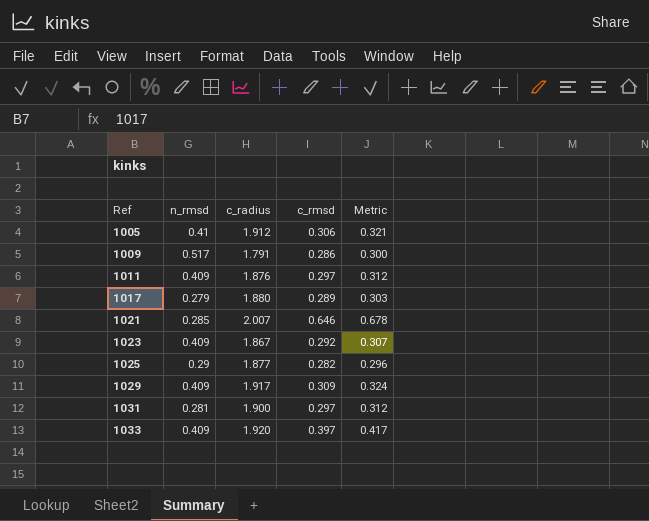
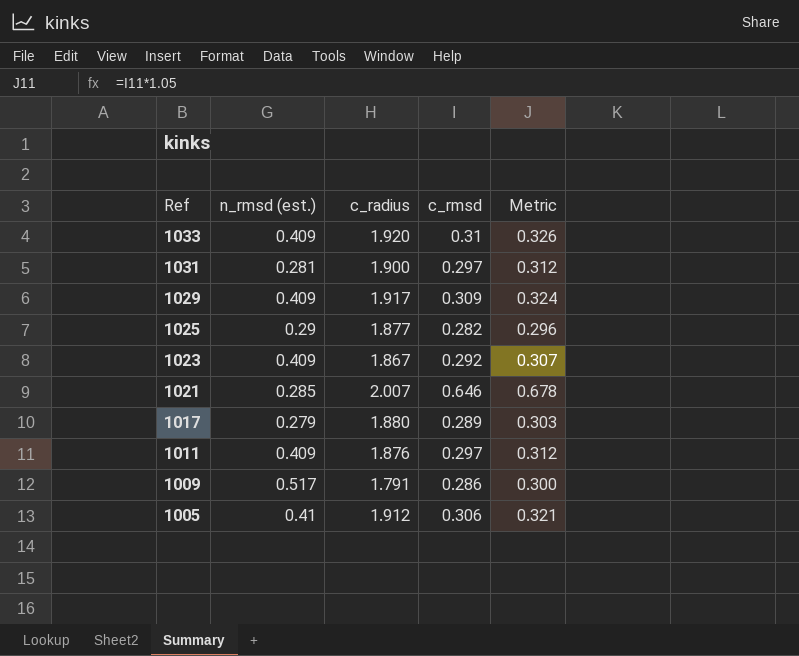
row order: Ref ascending -> Ref descending
column name: n_rmsd -> n_rmsd (est.)
1033 | c_rmsd: 0.397 -> 0.31
1033 | Metric: 0.417 -> 0.326

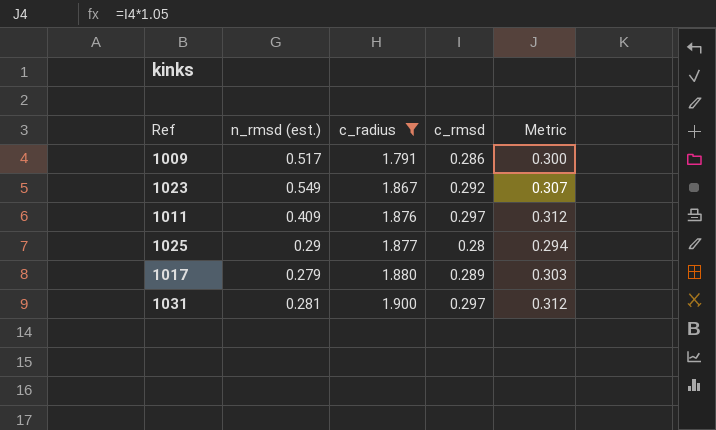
filter: none -> c_radius <= 1.900
row order: Ref descending -> c_radius ascending
1023 | n_rmsd (est.): 0.409 -> 0.549
1025 | c_rmsd: 0.282 -> 0.28
1025 | Metric: 0.296 -> 0.294

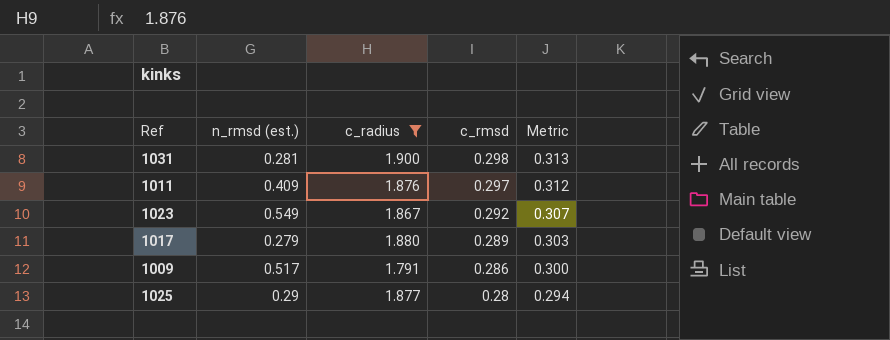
row order: c_radius ascending -> c_rmsd descending
1031 | c_rmsd: 0.297 -> 0.298
1031 | Metric: 0.312 -> 0.313

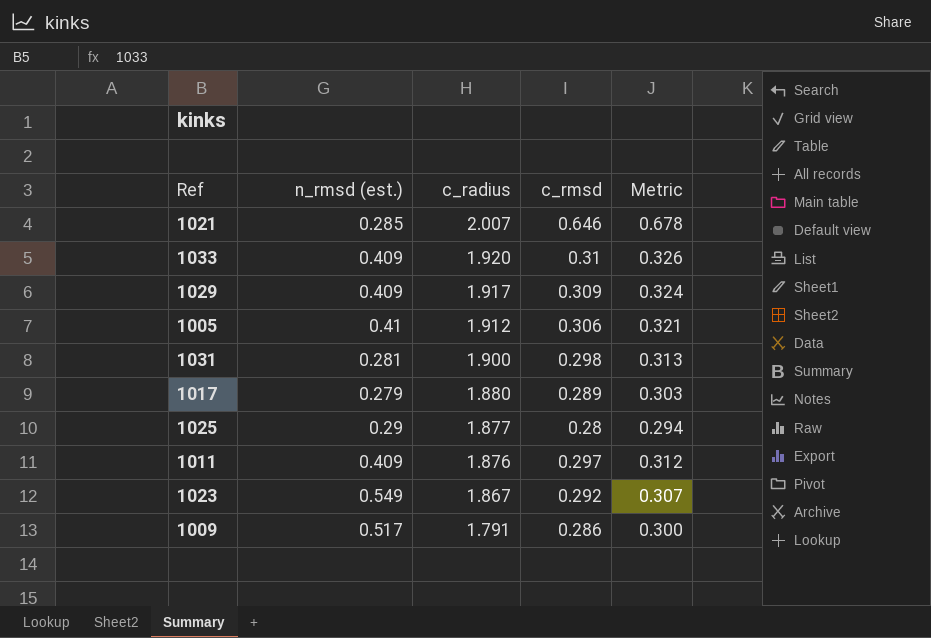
filter: c_radius <= 1.900 -> none
row order: c_rmsd descending -> c_radius descending

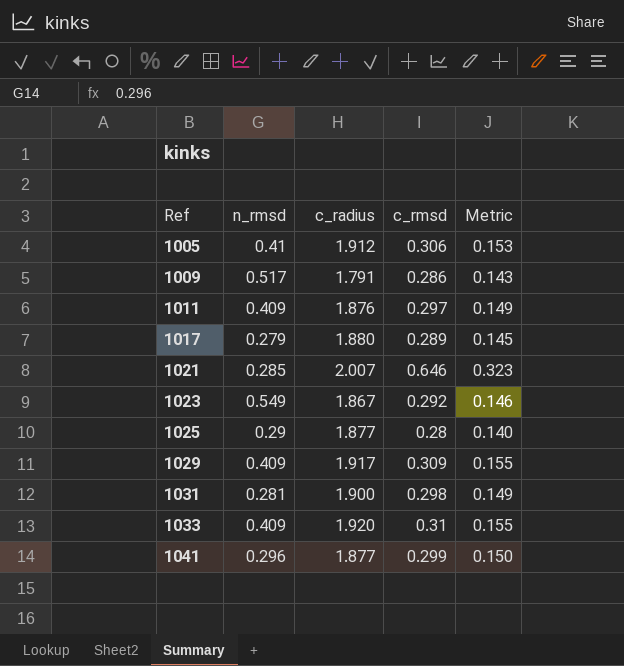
row order: c_radius descending -> Ref ascending
column name: n_rmsd (est.) -> n_rmsd
column Metric | formula: [c_rmsd] * 1.05 -> [c_rmsd] * 0.5
row 1041: none -> 0.296 | 1.877 | 0.299 | 0.150

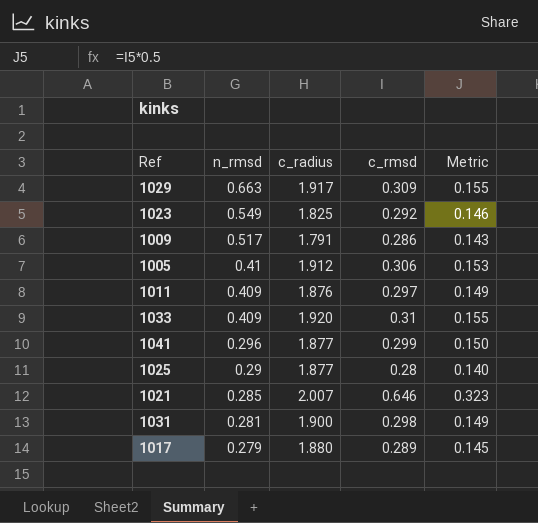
row order: Ref ascending -> n_rmsd descending
1029 | n_rmsd: 0.409 -> 0.663
1023 | c_radius: 1.867 -> 1.825

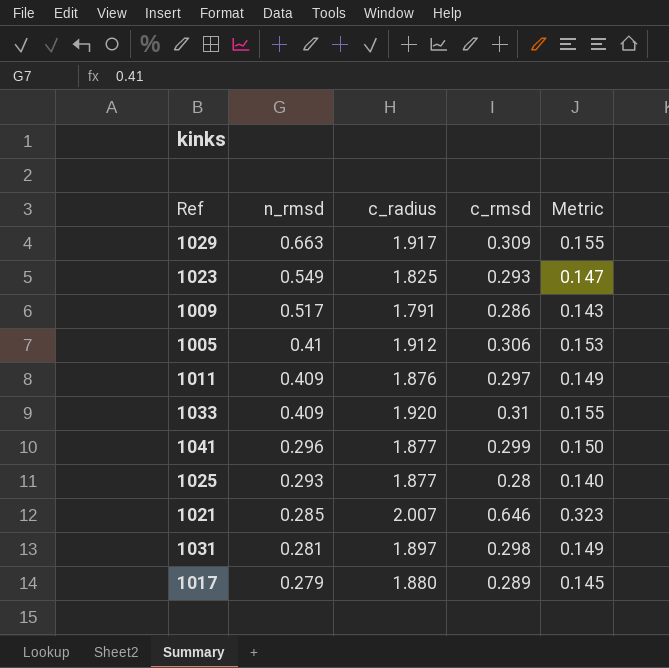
1023 | c_rmsd: 0.292 -> 0.293
1023 | Metric: 0.146 -> 0.147
1025 | n_rmsd: 0.29 -> 0.293
1031 | c_radius: 1.900 -> 1.897

